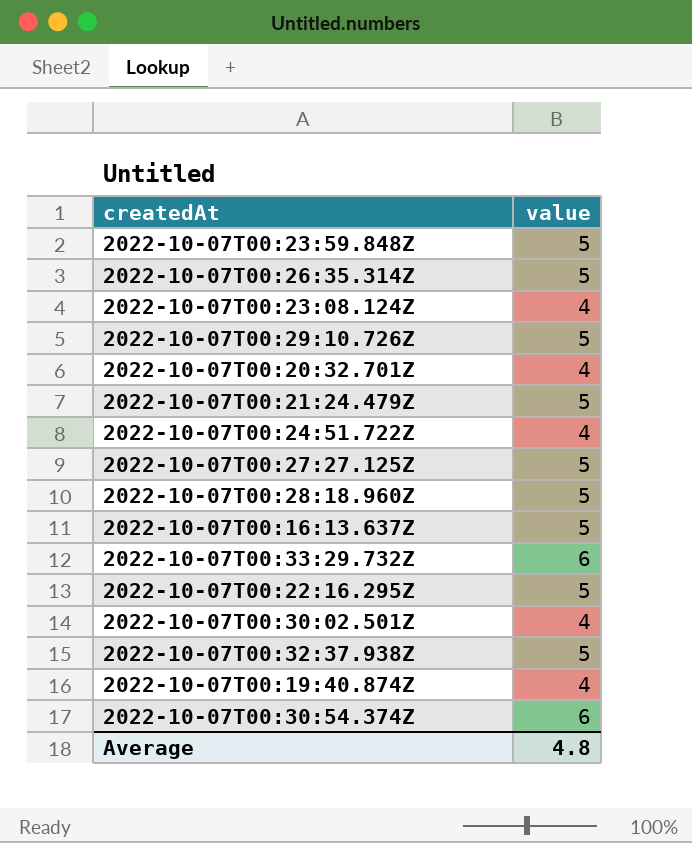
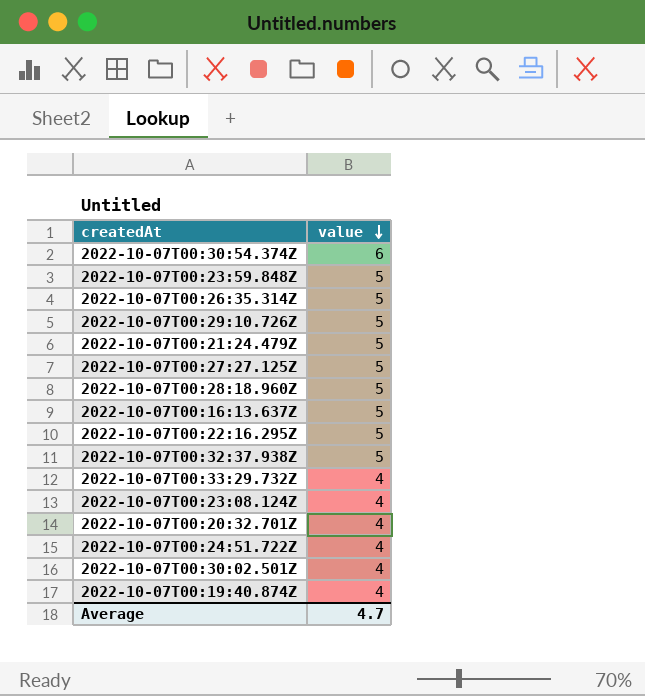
row order: none -> value descending
2022-10-07T00:33:29.732Z | value: 6 -> 4
Average | value: 4.8 -> 4.7

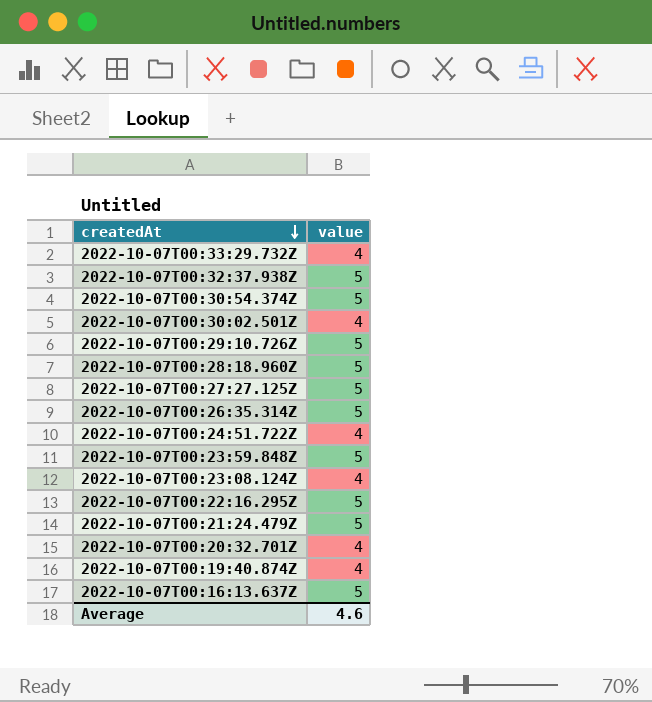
row order: value descending -> createdAt descending
2022-10-07T00:30:54.374Z | value: 6 -> 5
Average | value: 4.7 -> 4.6

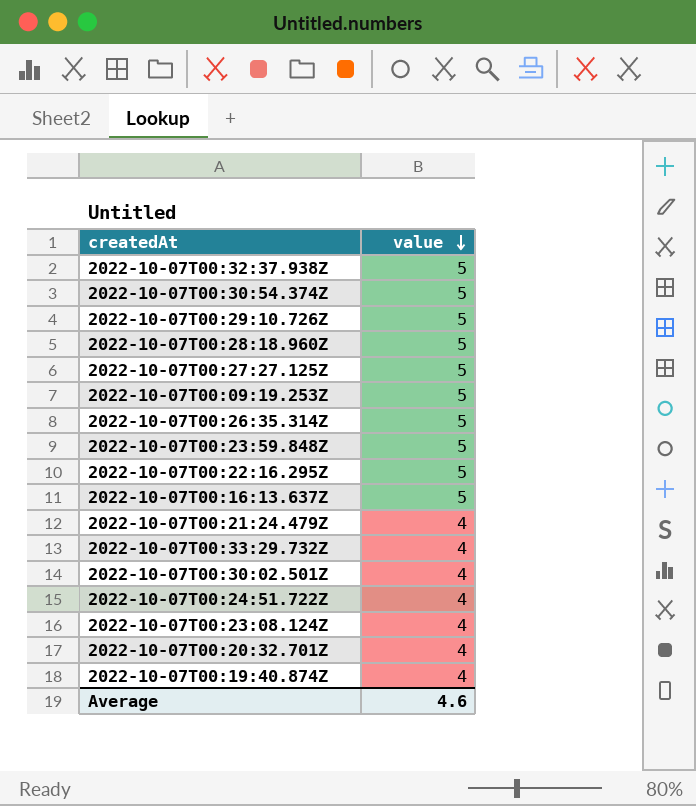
row order: createdAt descending -> value descending
row 2022-10-07T00:09:19.253Z: none -> 5
2022-10-07T00:21:24.479Z | value: 5 -> 4

